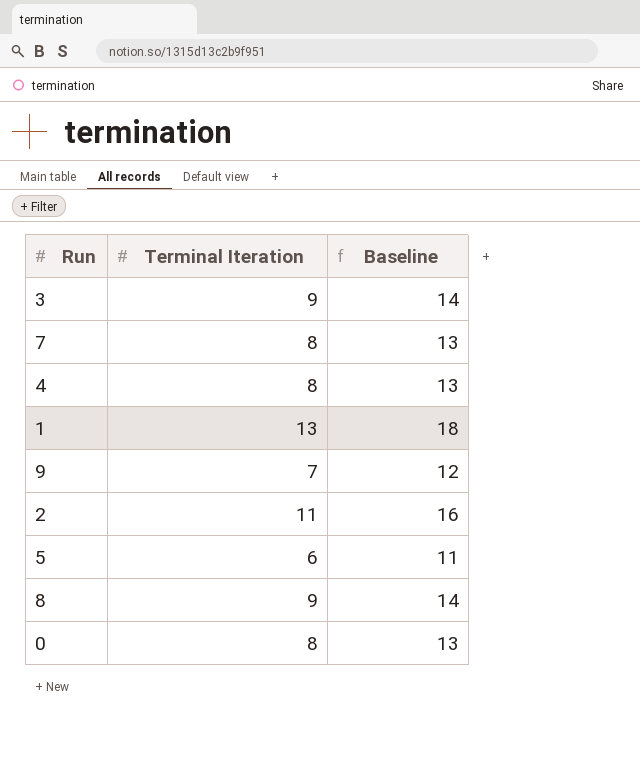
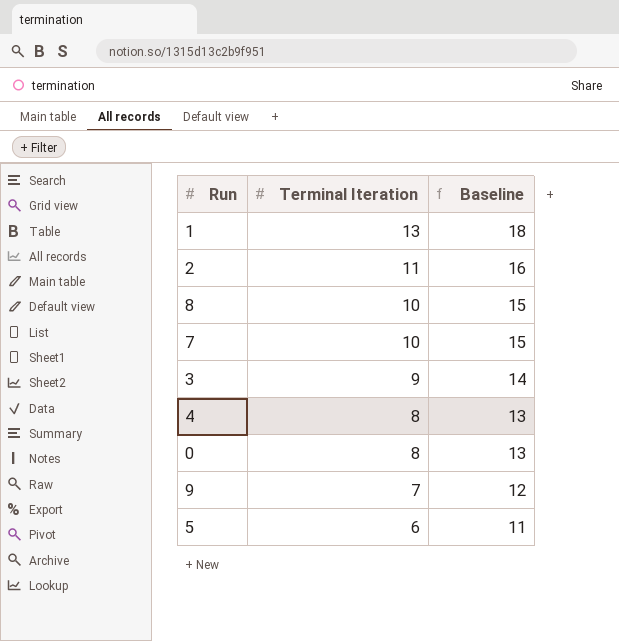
row order: none -> Terminal Iteration descending
8 | Terminal Iteration: 9 -> 10
8 | Baseline: 14 -> 15
7 | Terminal Iteration: 8 -> 10
7 | Baseline: 13 -> 15

